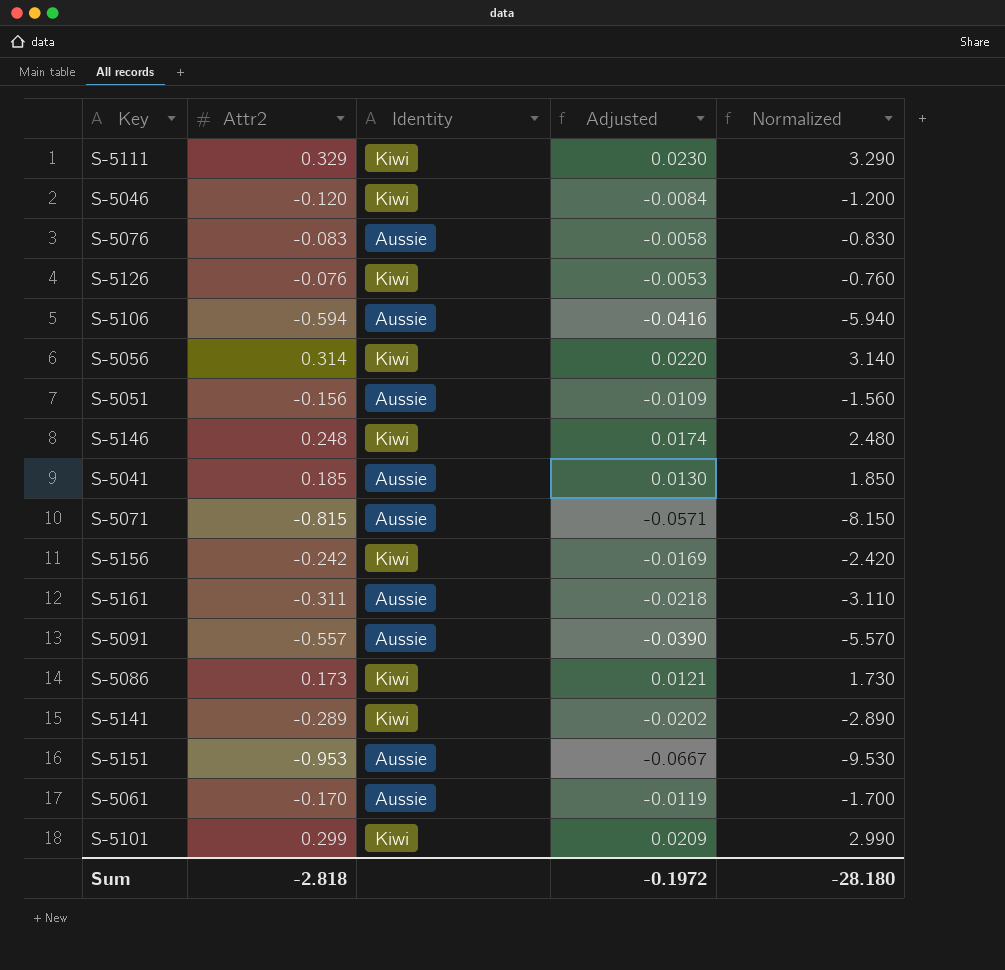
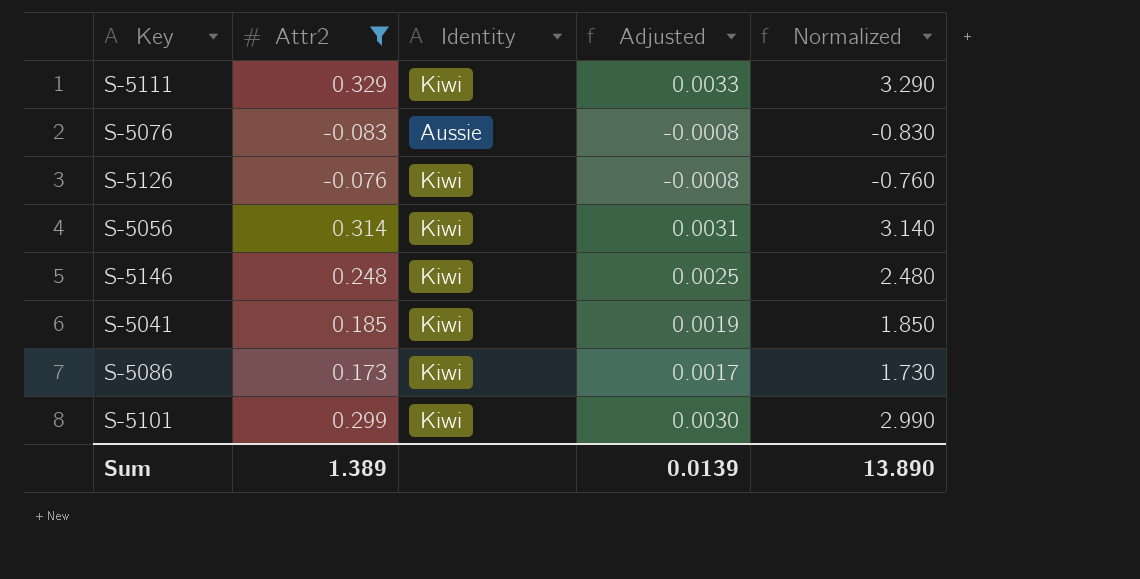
filter: none -> Attr2 >= -0.083
column Adjusted | formula: [Attr2] * 0.07 -> [Attr2] * 0.01
S-5041 | Identity: Aussie -> Kiwi
Sum | Attr2: -2.818 -> 1.389
Sum | Adjusted: -0.1972 -> 0.0139
Sum | Normalized: -28.180 -> 13.890

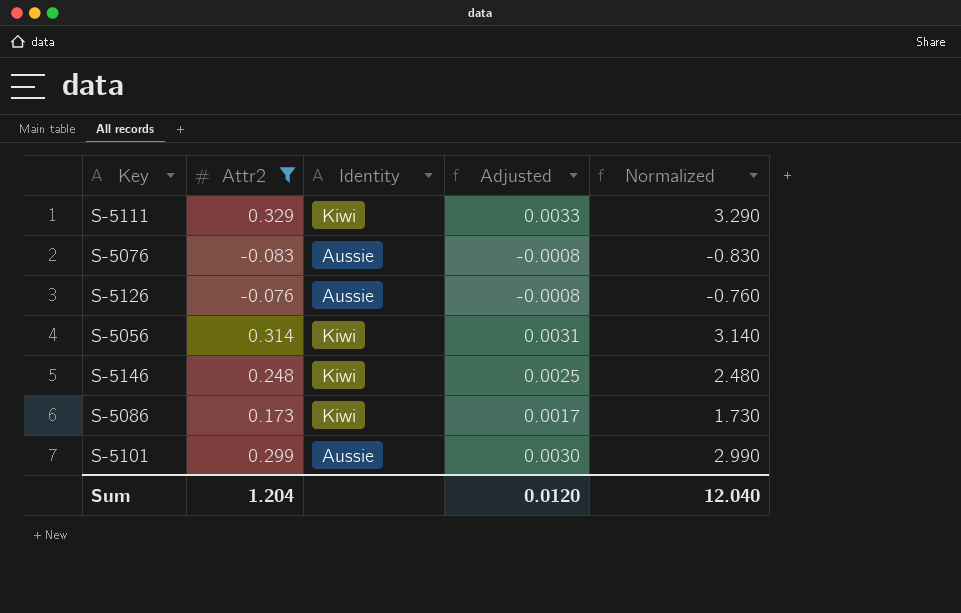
row S-5041: 0.185 | Kiwi | 0.0019 | 1.850 -> none
S-5126 | Identity: Kiwi -> Aussie
S-5101 | Identity: Kiwi -> Aussie
Sum | Attr2: 1.389 -> 1.204
Sum | Adjusted: 0.0139 -> 0.0120
Sum | Normalized: 13.890 -> 12.040

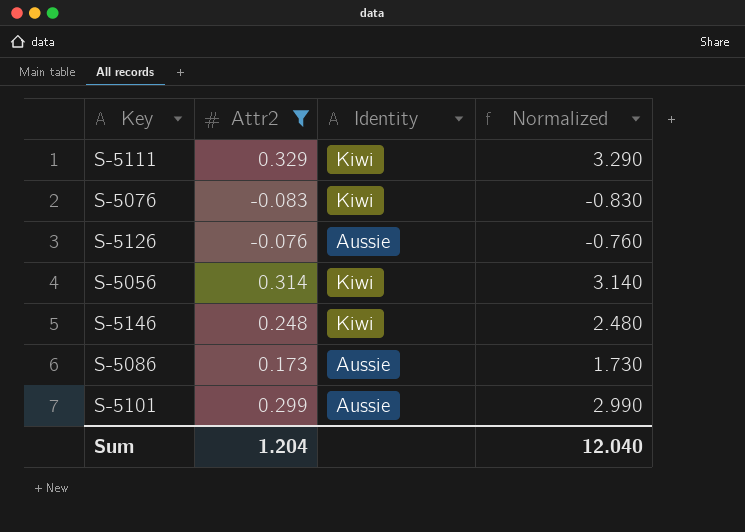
column Adjusted | formula: [Attr2] * 0.01 -> none
S-5076 | Identity: Aussie -> Kiwi
S-5086 | Identity: Kiwi -> Aussie

